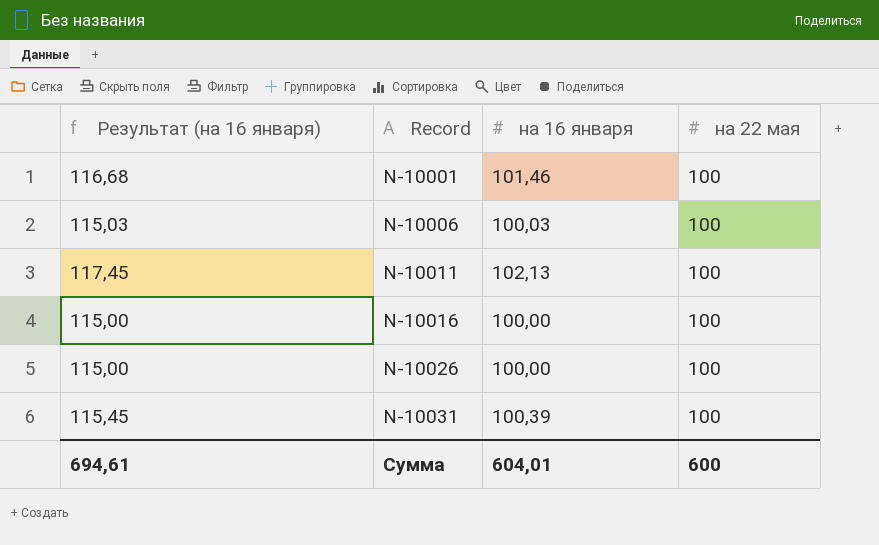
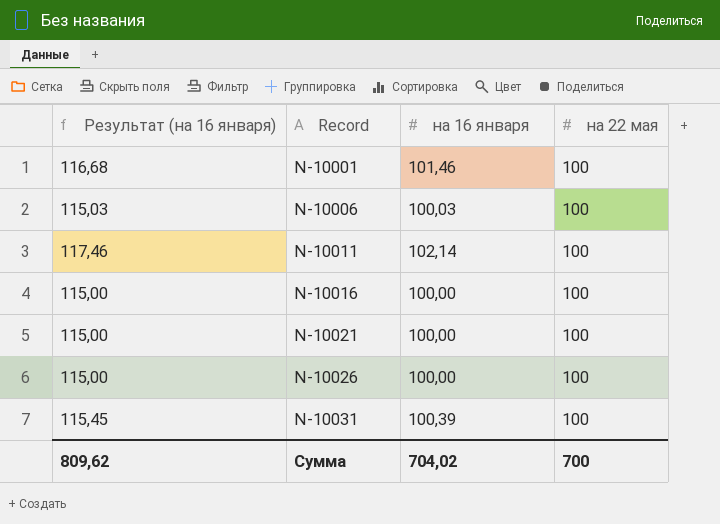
N-10011 | Результат (на 16 января): 117,45 -> 117,46
N-10011 | на 16 января: 102,13 -> 102,14
row N-10021: none -> 115,00 | 100,00 | 100
Сумма | Результат (на 16 января): 694,61 -> 809,62
Сумма | на 16 января: 604,01 -> 704,02
Сумма | на 22 мая: 600 -> 700

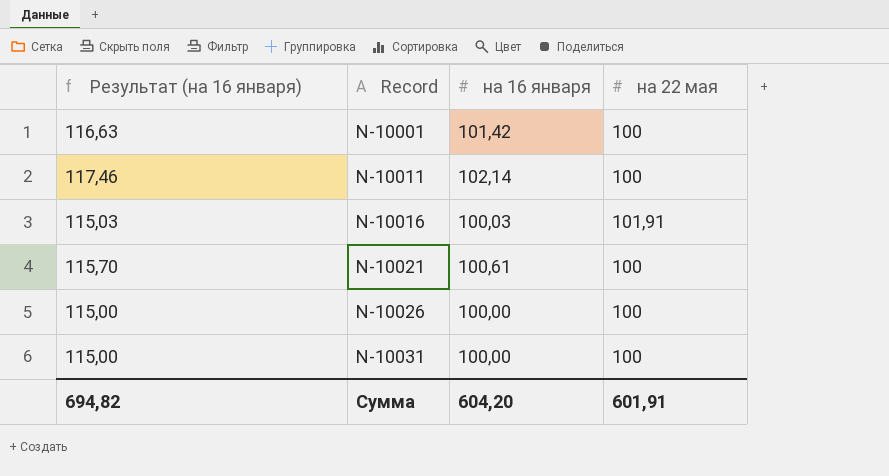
row N-10006: 115,03 | 100,03 | 100 -> none
N-10001 | Результат (на 16 января): 116,68 -> 116,63
N-10001 | на 16 января: 101,46 -> 101,42
N-10016 | Результат (на 16 января): 115,00 -> 115,03
N-10016 | на 16 января: 100,00 -> 100,03
N-10016 | на 22 мая: 100 -> 101,91
N-10021 | Результат (на 16 января): 115,00 -> 115,70
N-10021 | на 16 января: 100,00 -> 100,61
N-10031 | Результат (на 16 января): 115,45 -> 115,00
N-10031 | на 16 января: 100,39 -> 100,00
Сумма | Результат (на 16 января): 809,62 -> 694,82
Сумма | на 16 января: 704,02 -> 604,20
Сумма | на 22 мая: 700 -> 601,91

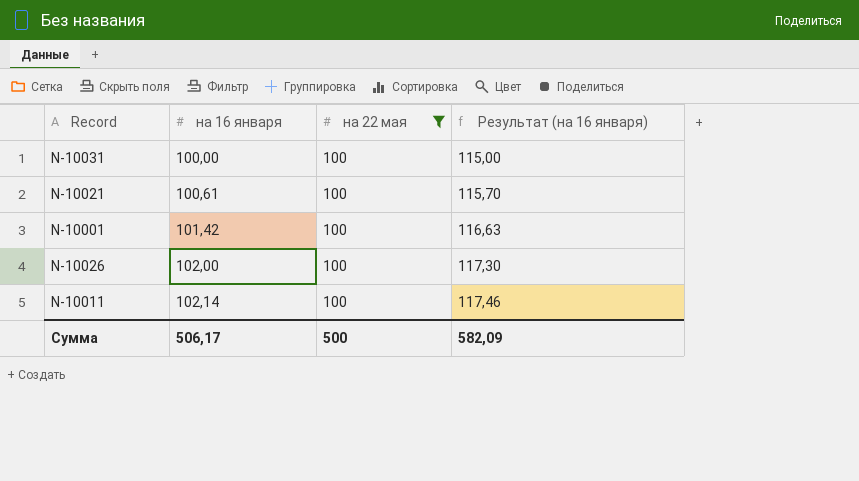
filter: none -> на 22 мая = 100
row order: Record ascending -> на 16 января ascending
column Результат (на 16 января) | position: 1 -> 4
N-10026 | на 16 января: 100,00 -> 102,00
N-10026 | Результат (на 16 января): 115,00 -> 117,30
Сумма | на 16 января: 604,20 -> 506,17
Сумма | на 22 мая: 601,91 -> 500
Сумма | Результат (на 16 января): 694,82 -> 582,09

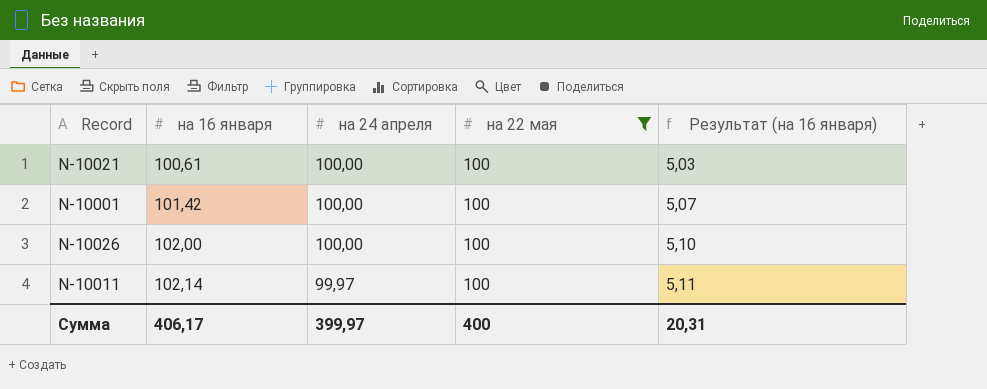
column на 24 апреля | position: none -> 3
column Результат (на 16 января) | formula: [на 16 января] * 1,15 -> [на 16 января] * 0,05
row N-10031: 100,00 | 100 | 115,00 -> none
Сумма | на 16 января: 506,17 -> 406,17
Сумма | на 22 мая: 500 -> 400
Сумма | Результат (на 16 января): 582,09 -> 20,31

